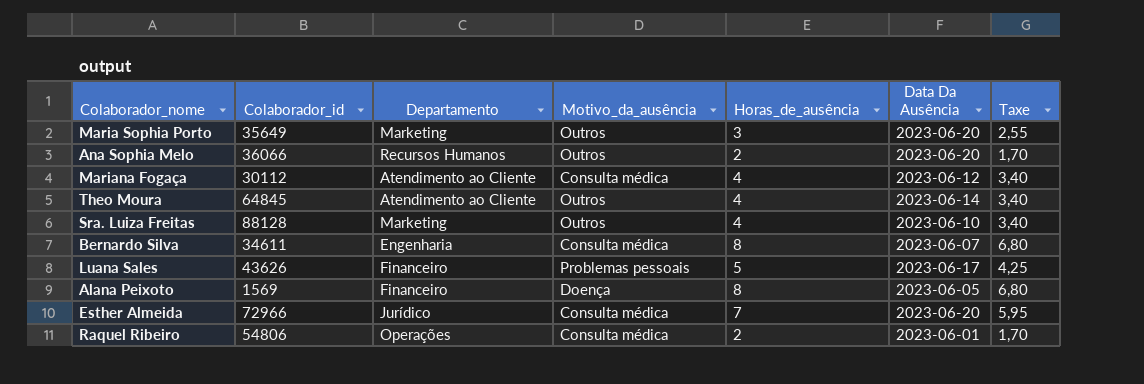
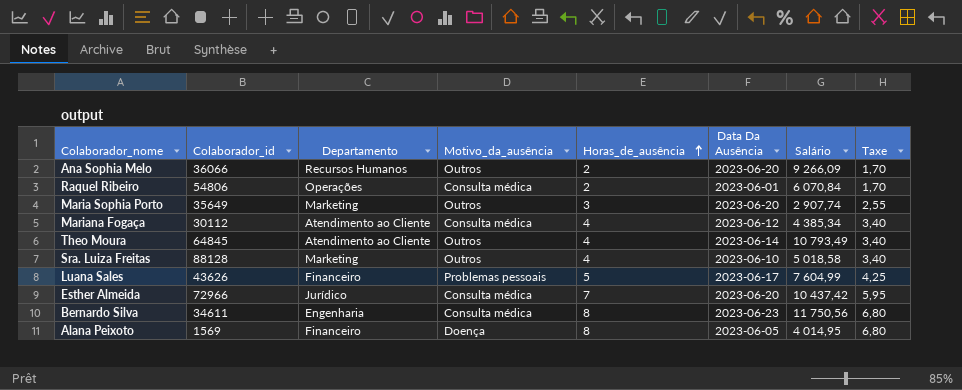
row order: none -> Horas_de_ausência ascending
column Salário | position: none -> 7
Bernardo Silva | Data Da Ausência: 2023-06-07 -> 2023-06-23

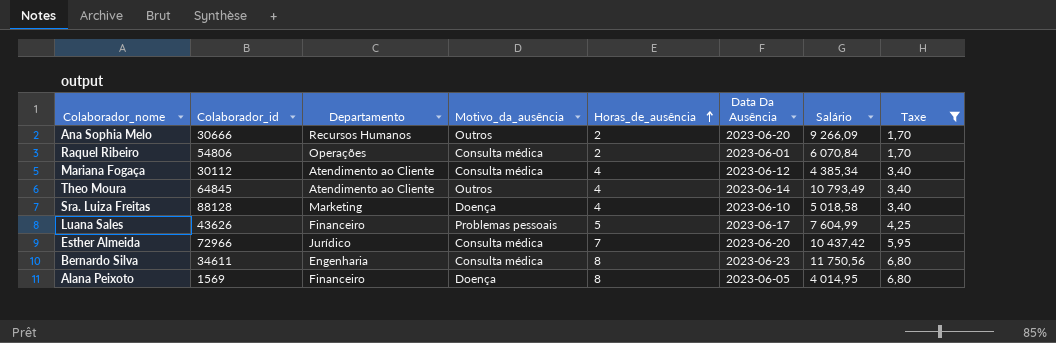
filter: none -> Taxe != 2,55
Ana Sophia Melo | Colaborador_id: 36066 -> 30666
Sra. Luiza Freitas | Motivo_da_ausência: Outros -> Doença

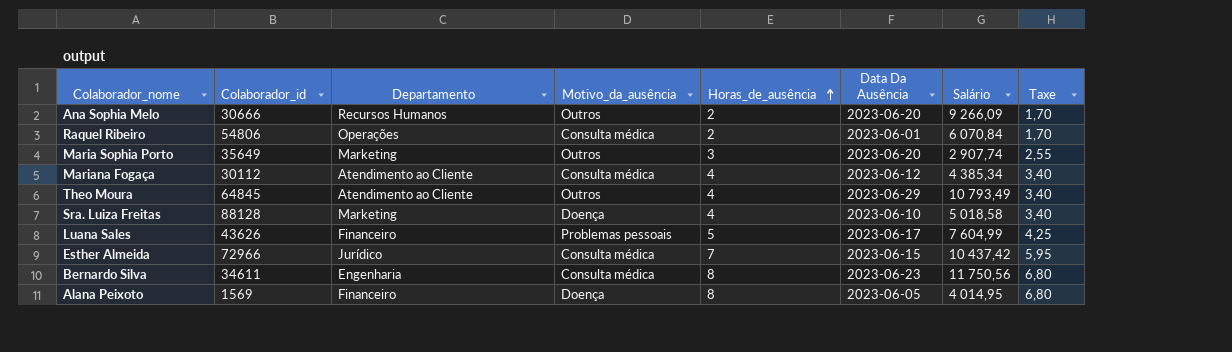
filter: Taxe != 2,55 -> none
Theo Moura | Data Da Ausência: 2023-06-14 -> 2023-06-29
Esther Almeida | Data Da Ausência: 2023-06-20 -> 2023-06-15

